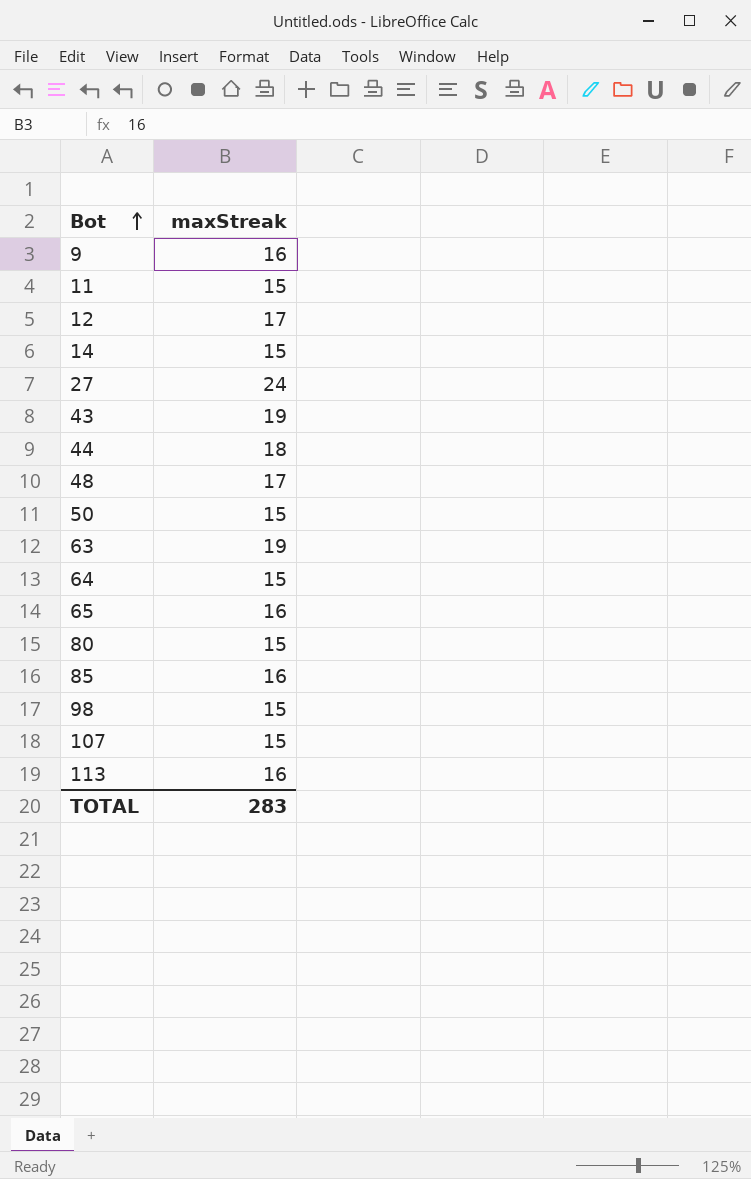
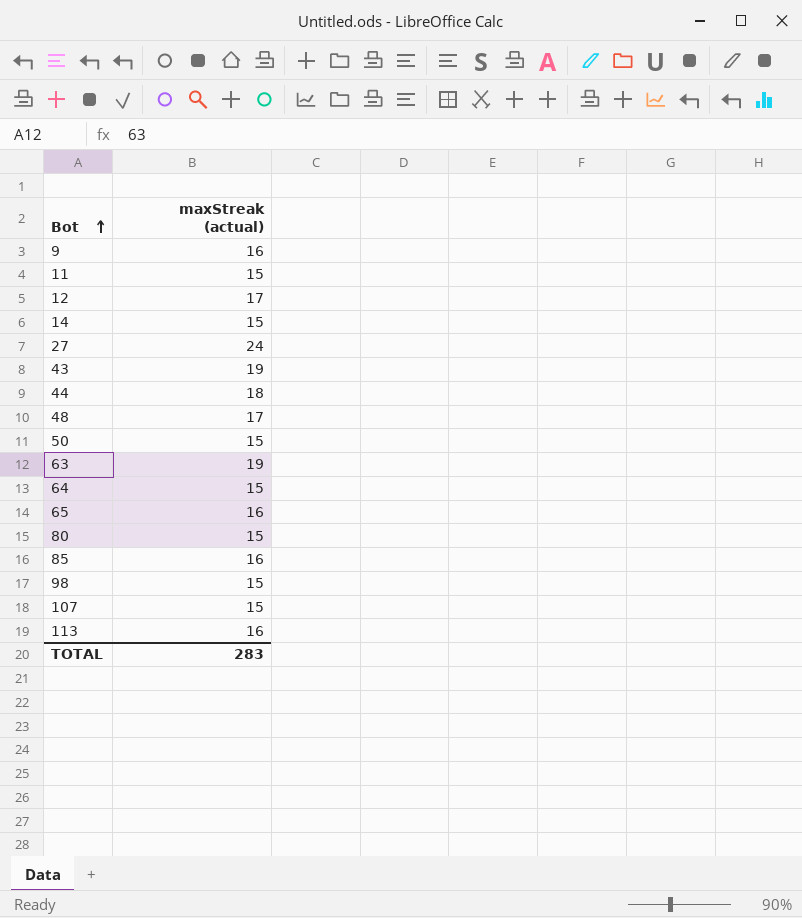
column name: maxStreak -> maxStreak (actual)

